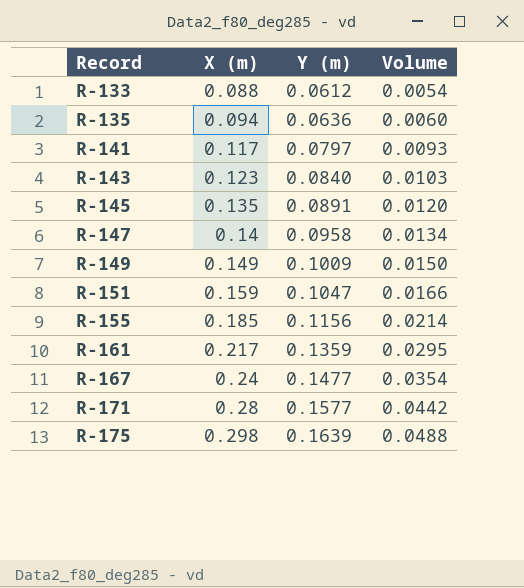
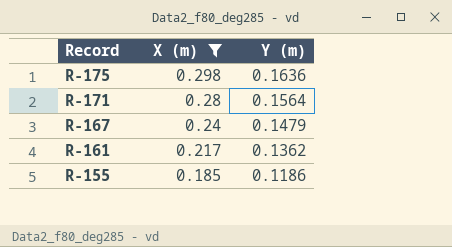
filter: none -> X (m) >= 0.185
row order: Record ascending -> Record descending
column Volume | formula: [X (m)] * [Y (m)] -> none
R-175 | Y (m): 0.1639 -> 0.1636
R-171 | Y (m): 0.1577 -> 0.1564
R-167 | Y (m): 0.1477 -> 0.1479
R-161 | Y (m): 0.1359 -> 0.1362
R-155 | Y (m): 0.1156 -> 0.1186

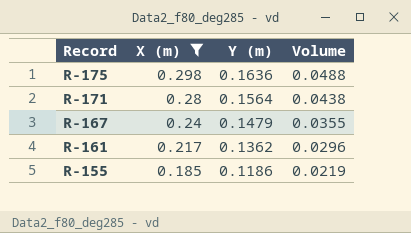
column Volume | formula: none -> [X (m)] * [Y (m)]

